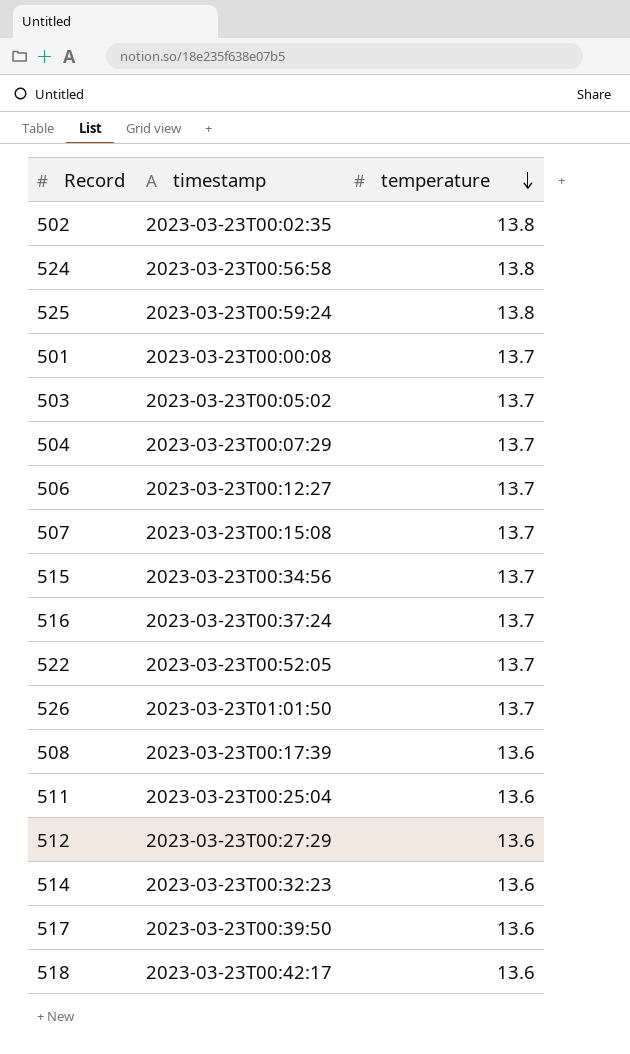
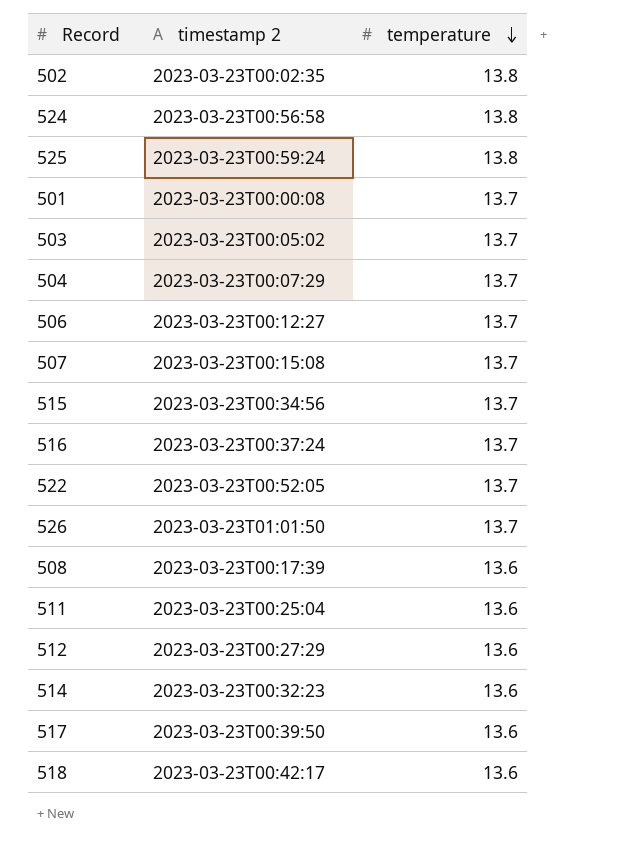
column name: timestamp -> timestamp 2

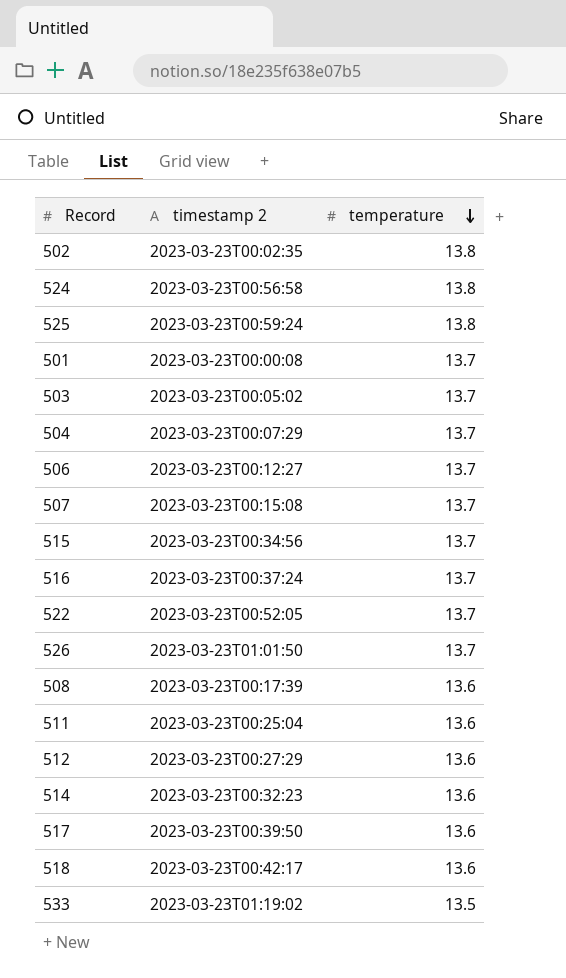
row 533: none -> 2023-03-23T01:19:02 | 13.5

